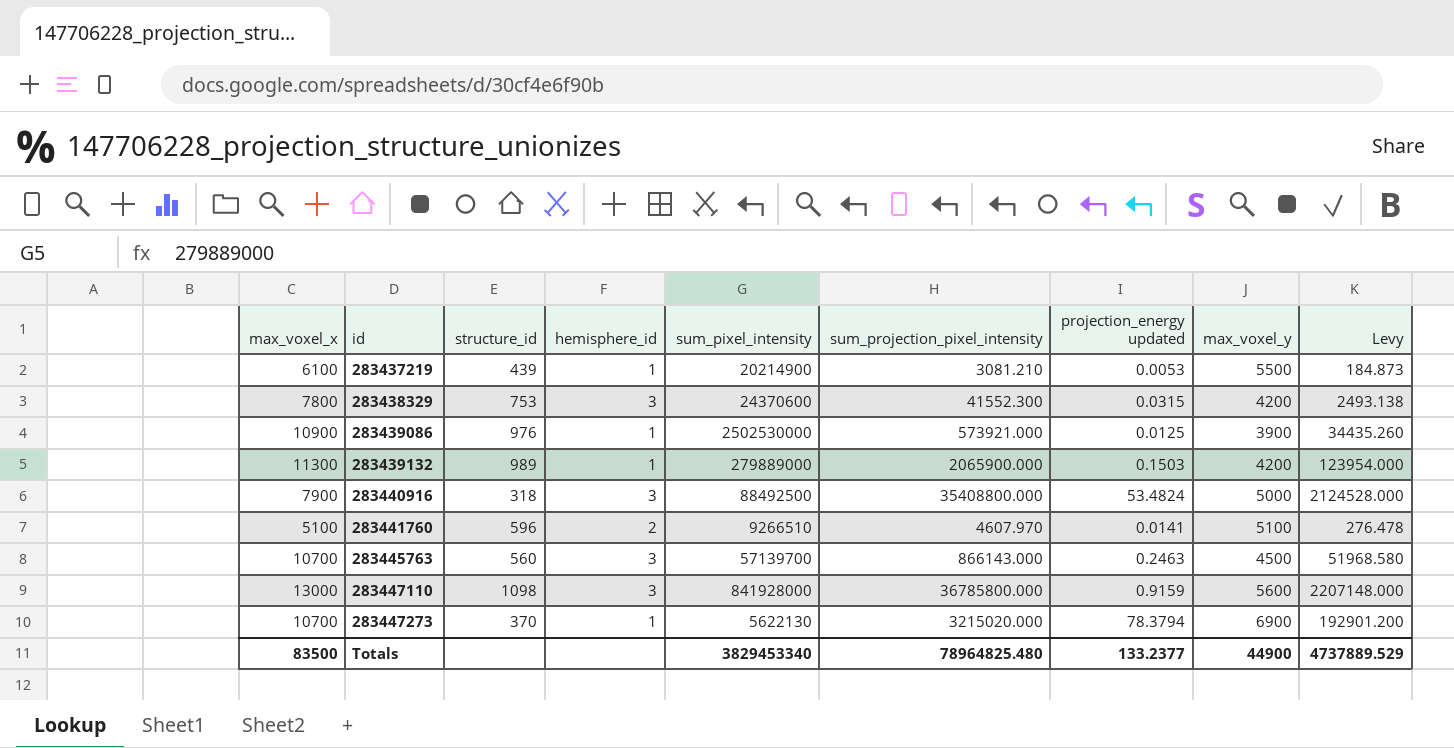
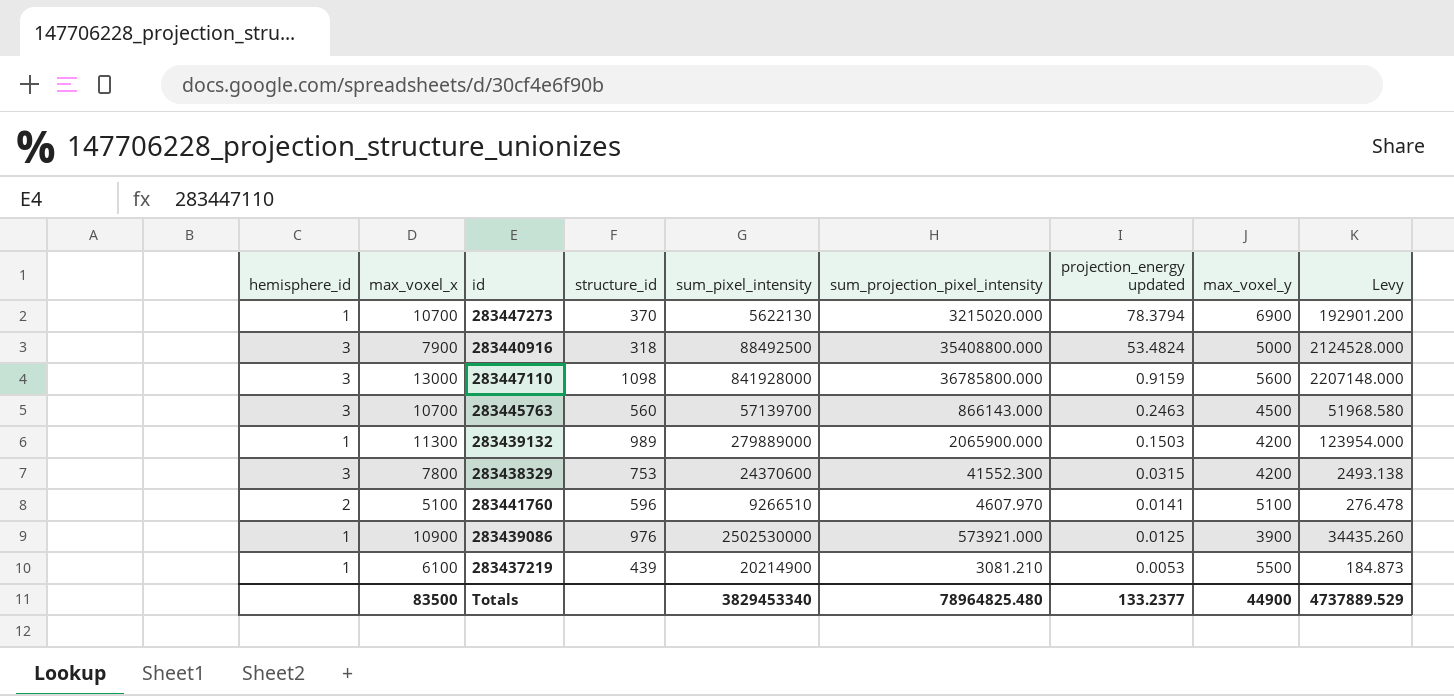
row order: id ascending -> projection_energy updated descending
column hemisphere_id | position: 4 -> 1

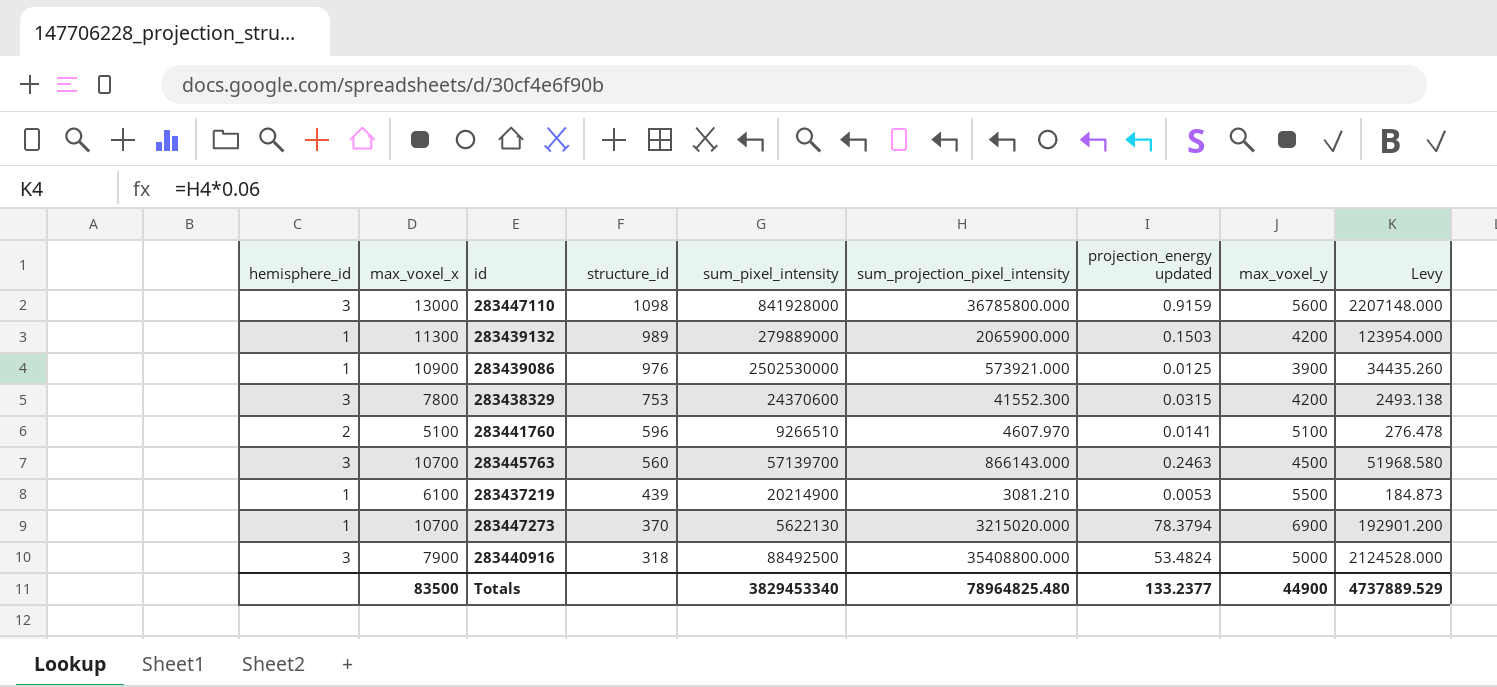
row order: projection_energy updated descending -> structure_id descending

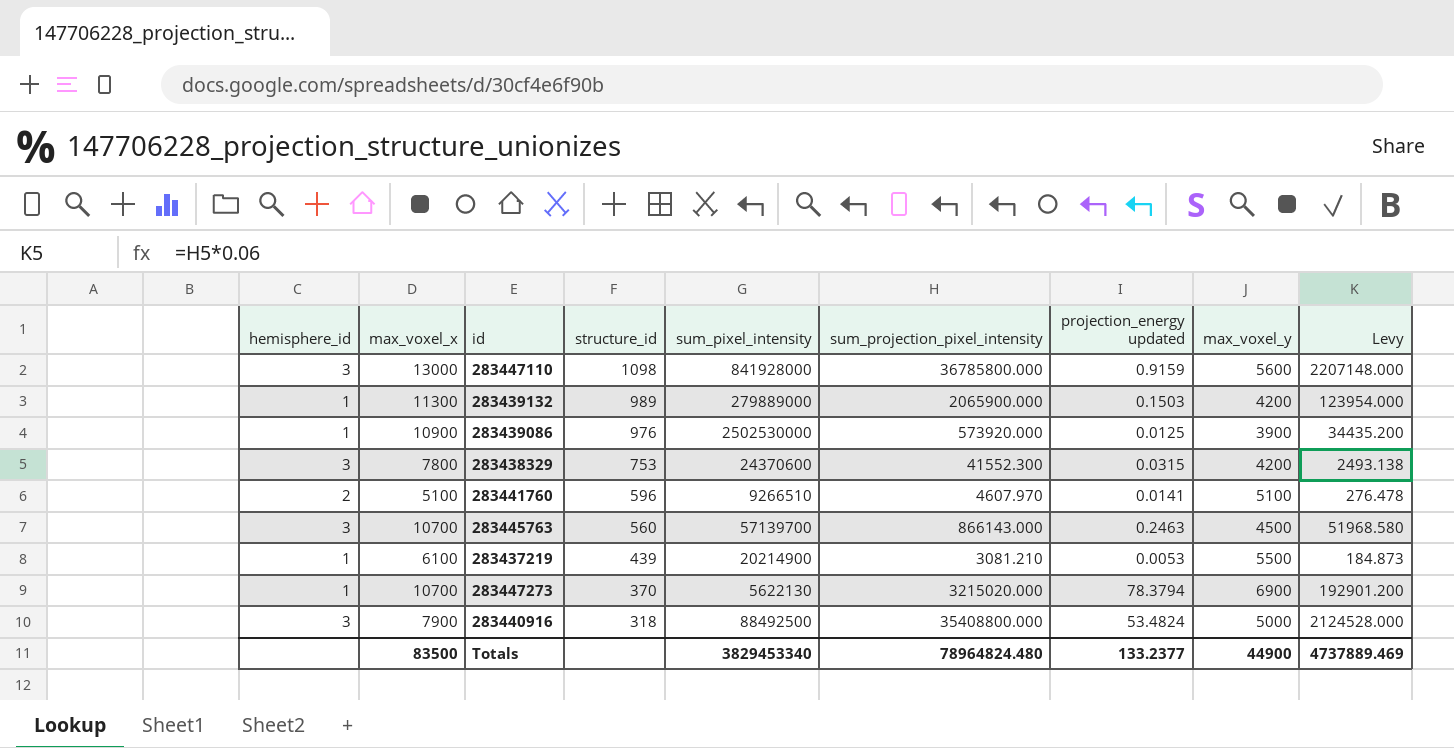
283439086 | sum_projection_pixel_intensity: 573921.000 -> 573920.000
283439086 | Levy: 34435.260 -> 34435.200
Totals | sum_projection_pixel_intensity: 78964825.480 -> 78964824.480
Totals | Levy: 4737889.529 -> 4737889.469

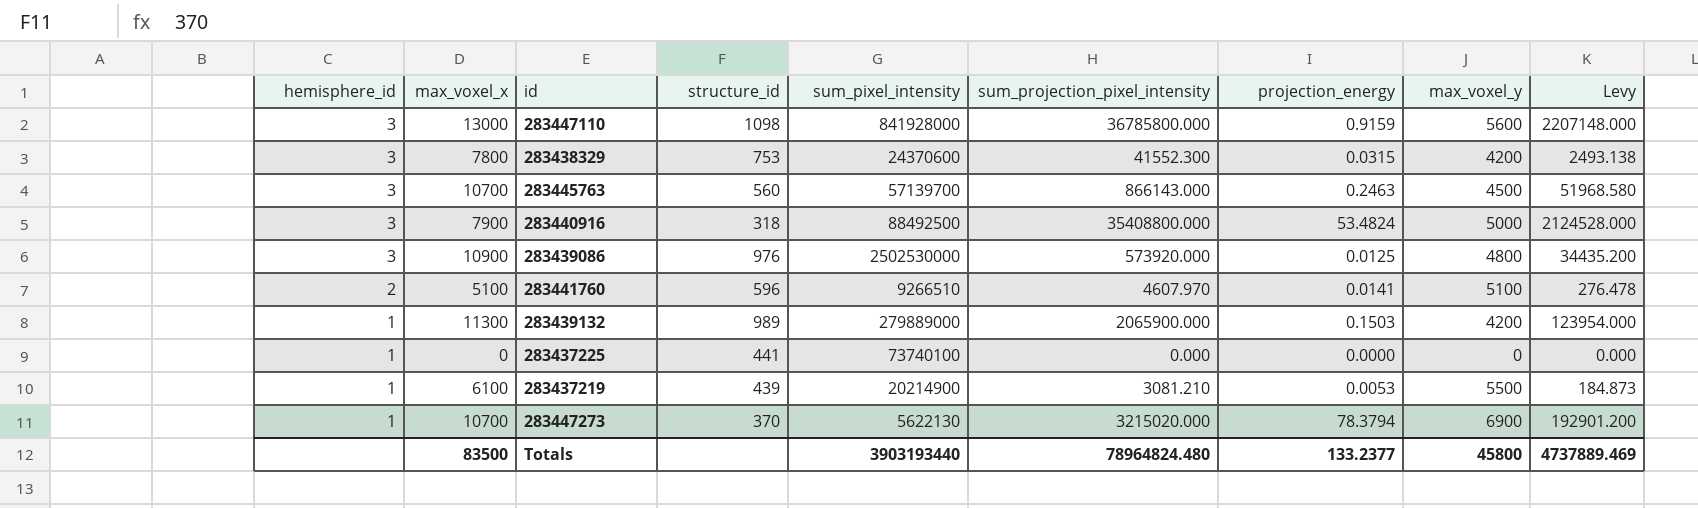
row order: structure_id descending -> hemisphere_id descending
column name: projection_energy updated -> projection_energy
283439086 | hemisphere_id: 1 -> 3
283439086 | max_voxel_y: 3900 -> 4800
row 283437225: none -> 1 | 0 | 441 | 73740100 | 0.000 | 0.0000 | 0 | 0.000
Totals | sum_pixel_intensity: 3829453340 -> 3903193440
Totals | max_voxel_y: 44900 -> 45800

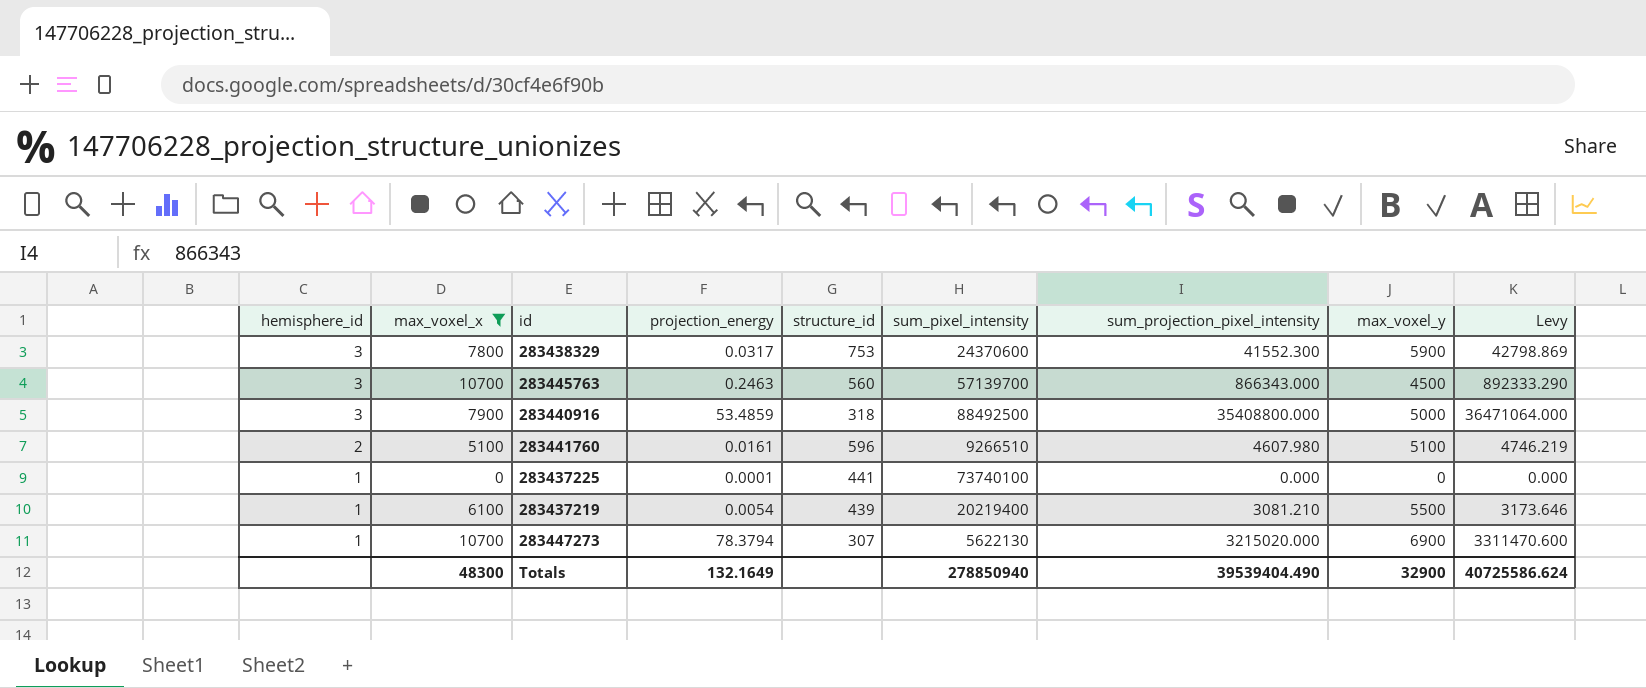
filter: none -> max_voxel_x <= 10700
column projection_energy | position: 7 -> 4
column Levy | formula: [sum_projection_pixel_intensity] * 0.06 -> [sum_projection_pixel_intensity] * 1.03
283438329 | projection_energy: 0.0315 -> 0.0317
283438329 | max_voxel_y: 4200 -> 5900
283445763 | sum_projection_pixel_intensity: 866143.000 -> 866343.000
283440916 | projection_energy: 53.4824 -> 53.4859
283441760 | projection_energy: 0.0141 -> 0.0161
283441760 | sum_projection_pixel_intensity: 4607.970 -> 4607.980
283437225 | projection_energy: 0.0000 -> 0.0001
283437219 | projection_energy: 0.0053 -> 0.0054
283437219 | sum_pixel_intensity: 20214900 -> 20219400
283447273 | structure_id: 370 -> 307
Totals | max_voxel_x: 83500 -> 48300
Totals | projection_energy: 133.2377 -> 132.1649
Totals | sum_pixel_intensity: 3903193440 -> 278850940
Totals | sum_projection_pixel_intensity: 78964824.480 -> 39539404.490
Totals | max_voxel_y: 45800 -> 32900
Totals | Levy: 4737889.469 -> 40725586.624

